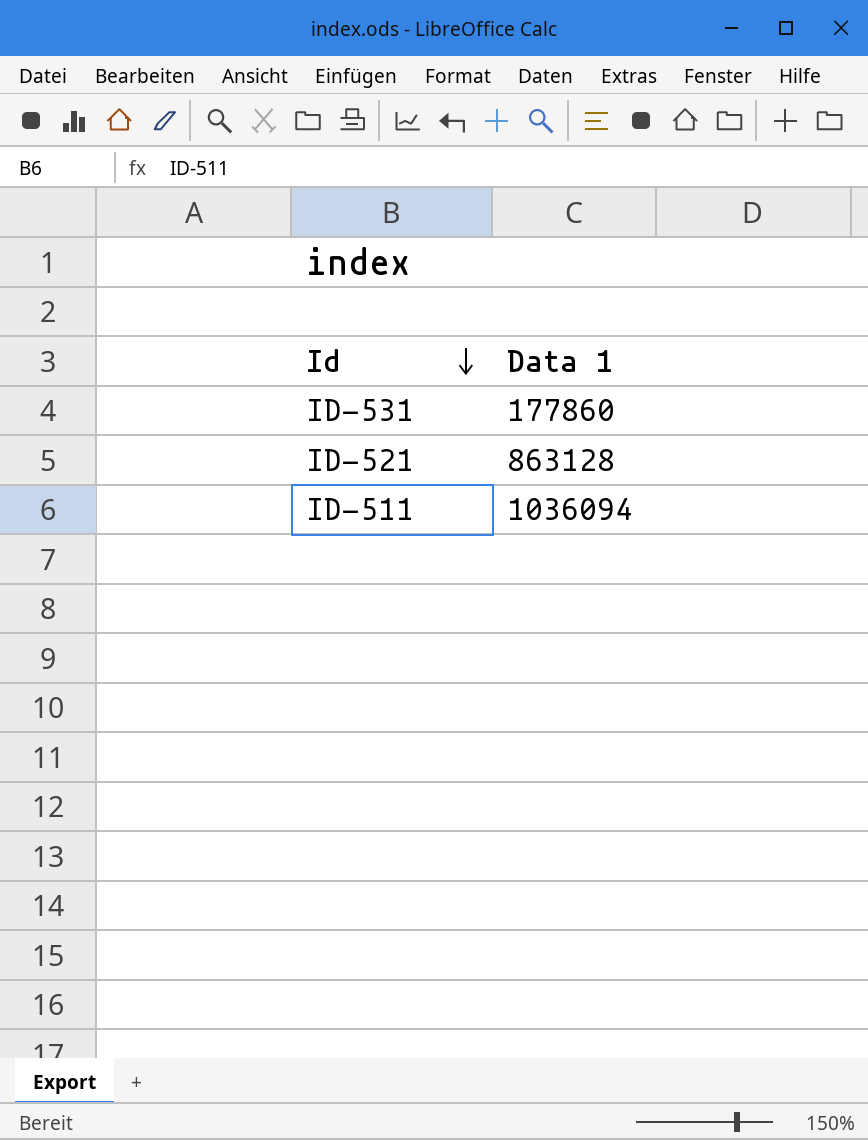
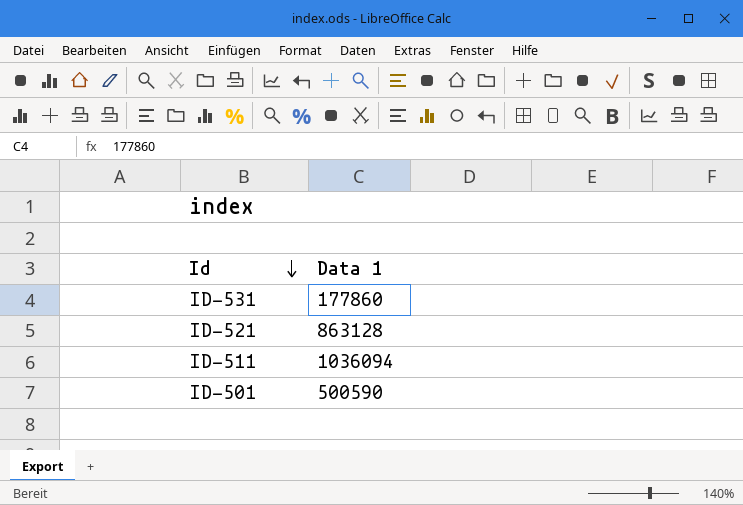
row ID-501: none -> 500590

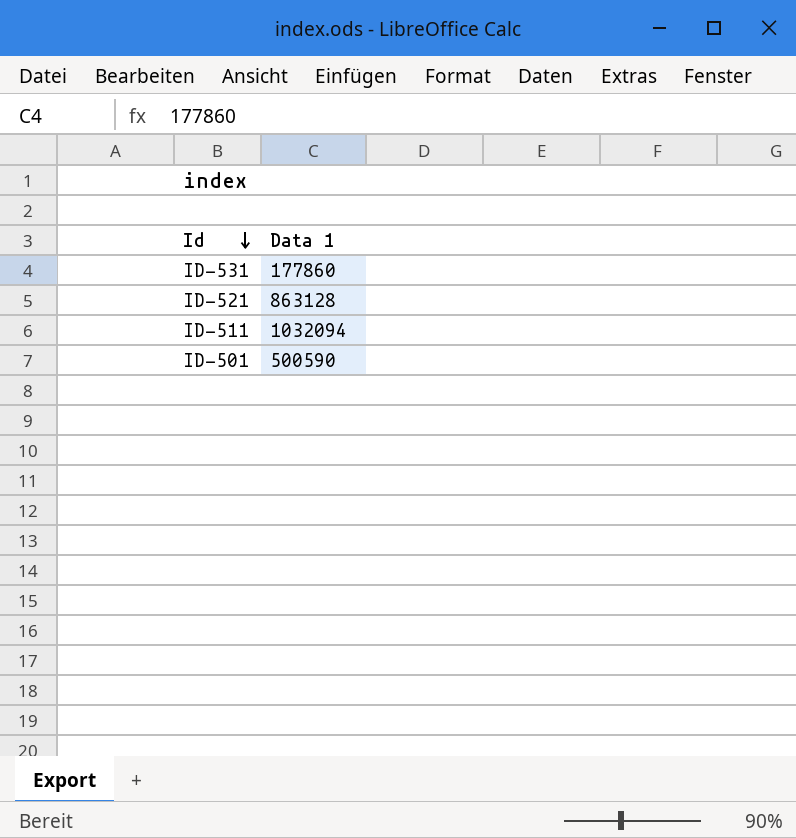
ID-511 | Data 1: 1036094 -> 1032094

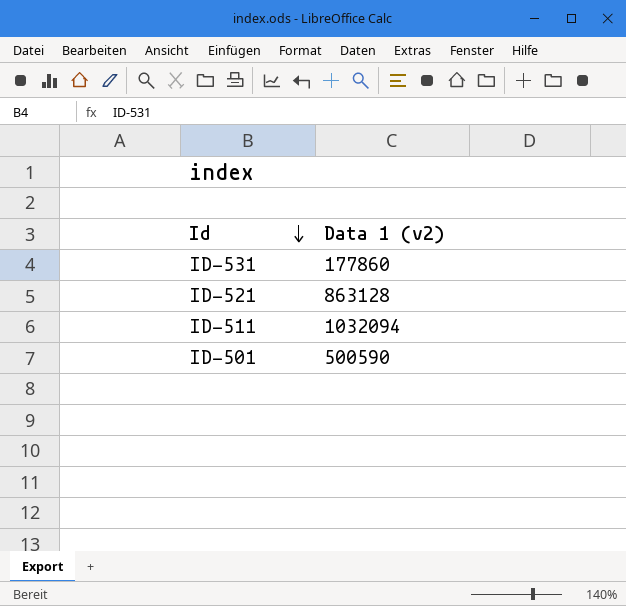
column name: Data 1 -> Data 1 (v2)

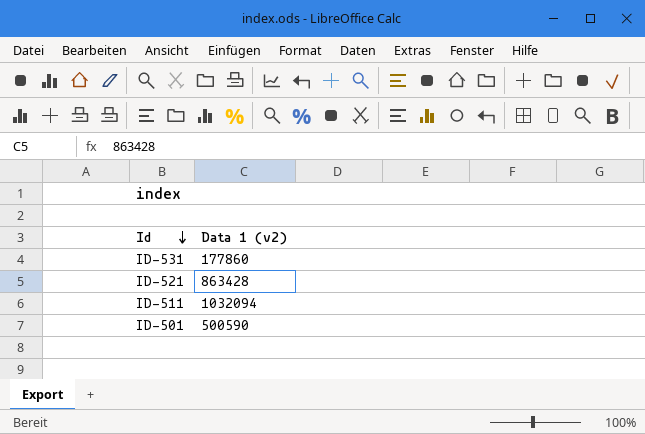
ID-521 | Data 1 (v2): 863128 -> 863428

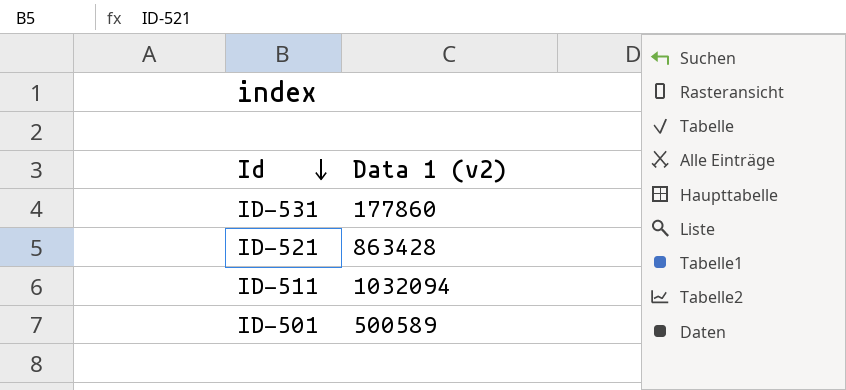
ID-501 | Data 1 (v2): 500590 -> 500589

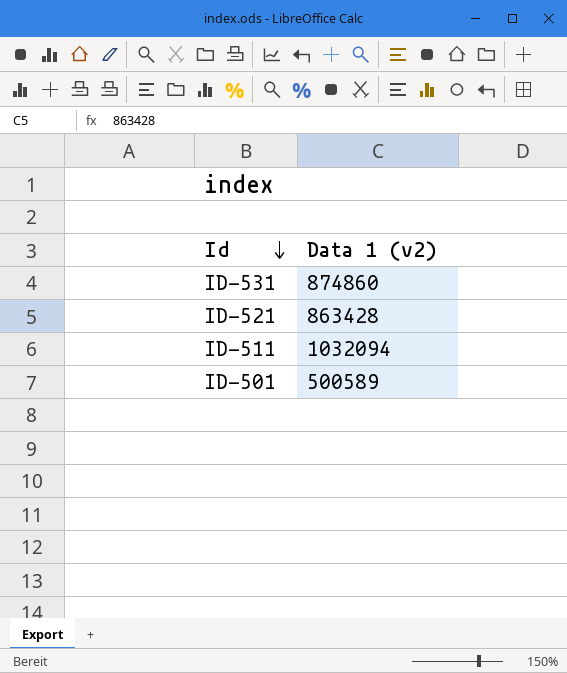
ID-531 | Data 1 (v2): 177860 -> 874860

